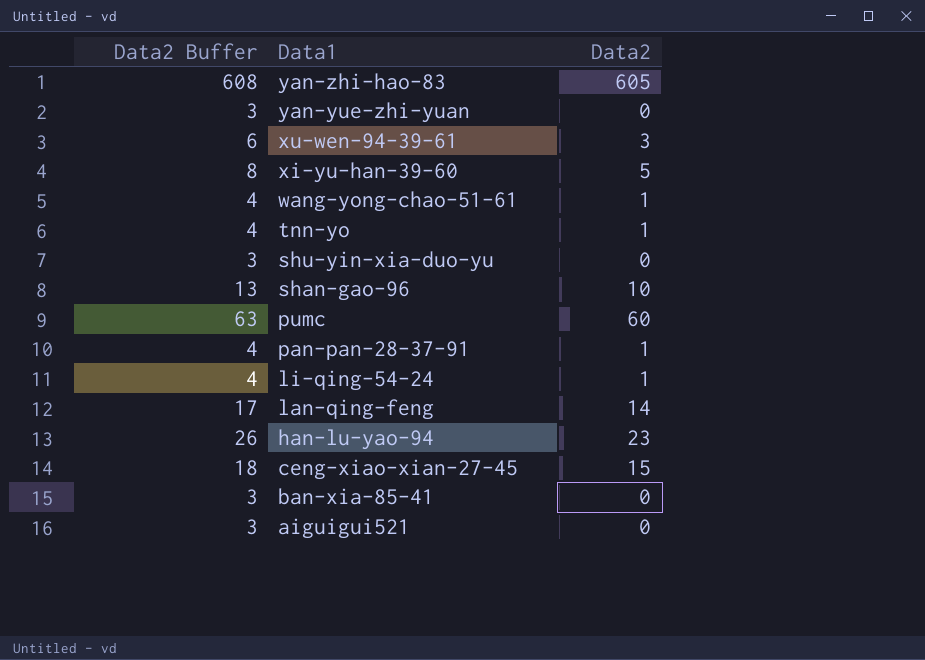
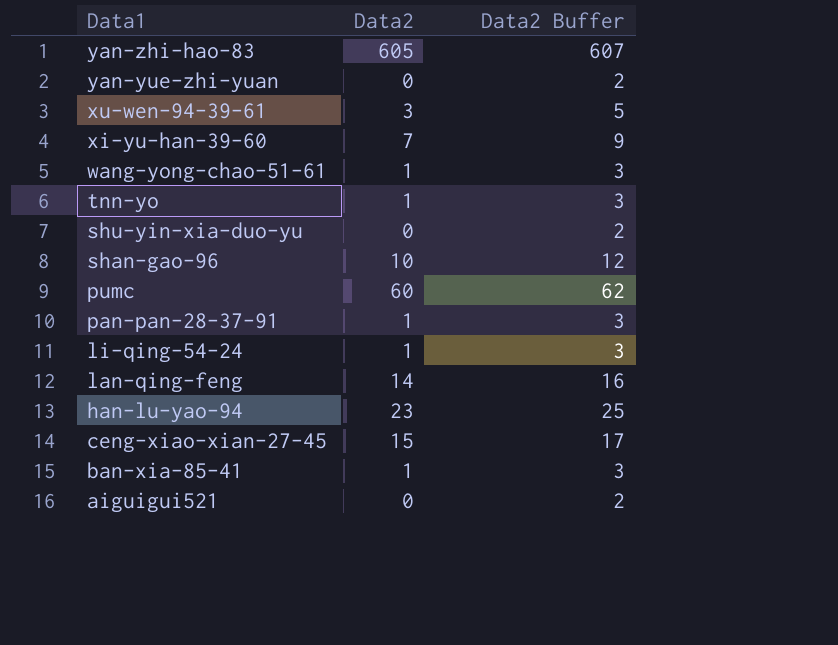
column Data2 Buffer | formula: [Data2] + 3 -> [Data2] + 2
column Data2 Buffer | position: 1 -> 3
xi-yu-han-39-60 | Data2: 5 -> 7
ban-xia-85-41 | Data2: 0 -> 1

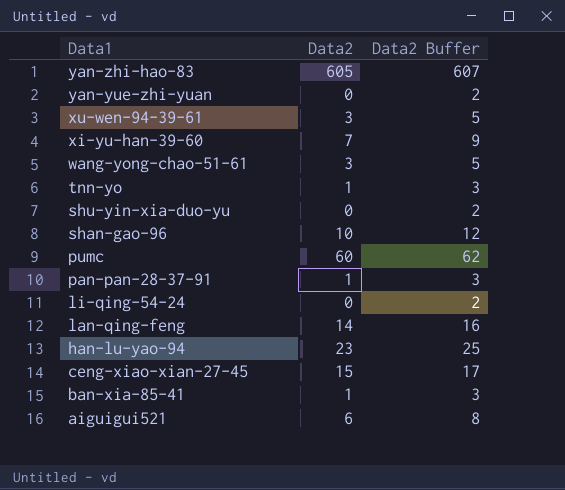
wang-yong-chao-51-61 | Data2: 1 -> 3
wang-yong-chao-51-61 | Data2 Buffer: 3 -> 5
li-qing-54-24 | Data2: 1 -> 0
li-qing-54-24 | Data2 Buffer: 3 -> 2
aiguigui521 | Data2: 0 -> 6
aiguigui521 | Data2 Buffer: 2 -> 8

